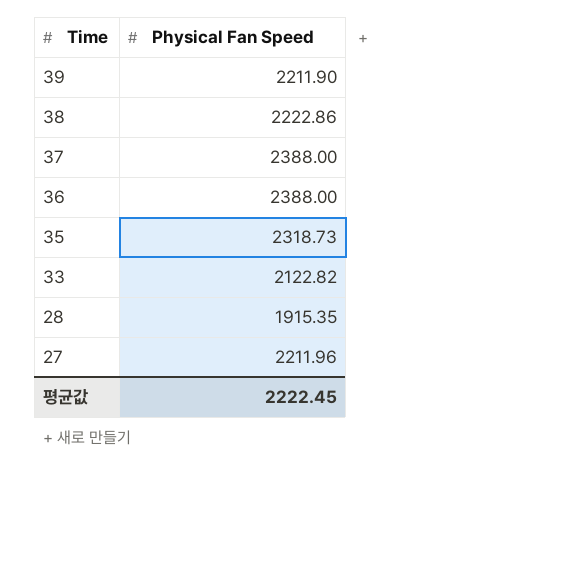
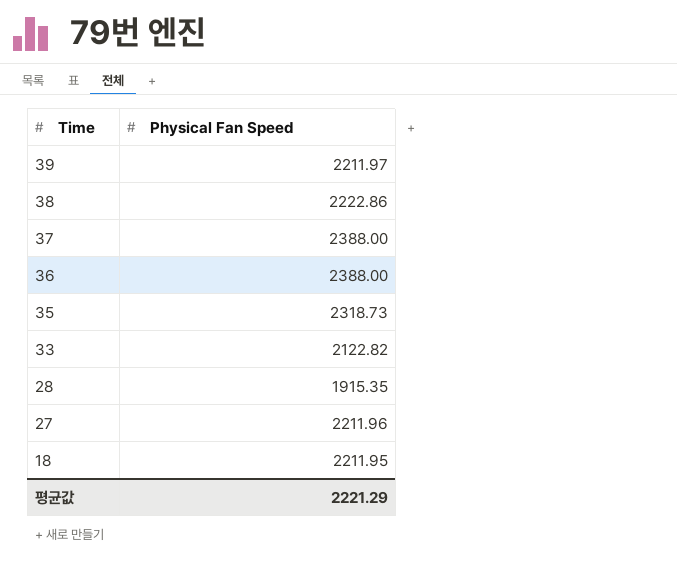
39 | Physical Fan Speed: 2211.90 -> 2211.97
row 18: none -> 2211.95
평균값 | Physical Fan Speed: 2222.45 -> 2221.29

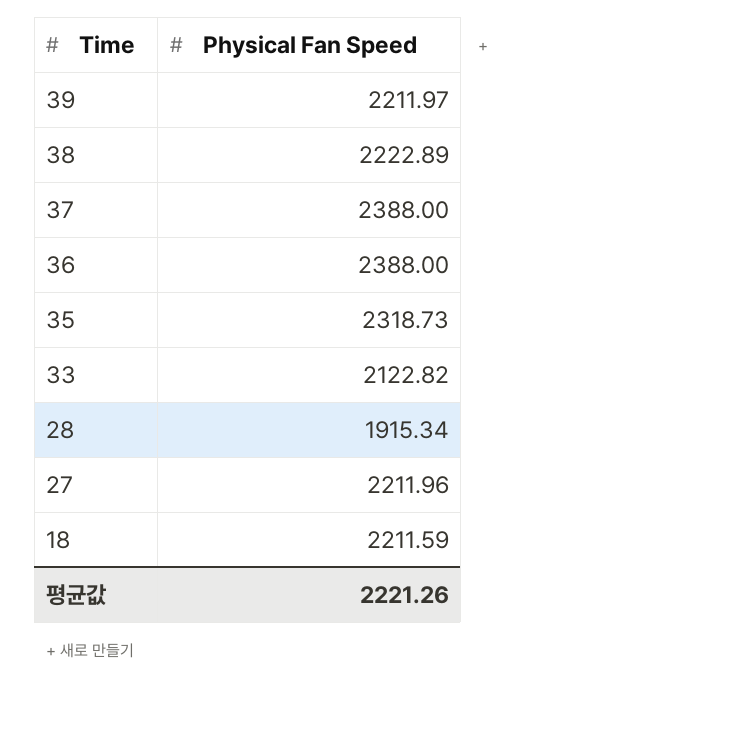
38 | Physical Fan Speed: 2222.86 -> 2222.89
28 | Physical Fan Speed: 1915.35 -> 1915.34
18 | Physical Fan Speed: 2211.95 -> 2211.59
평균값 | Physical Fan Speed: 2221.29 -> 2221.26

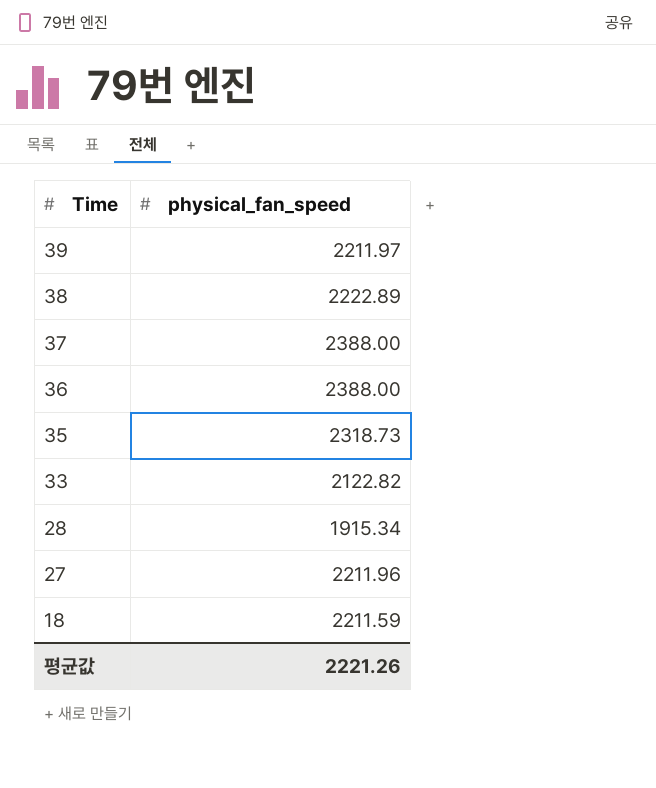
column name: Physical Fan Speed -> physical_fan_speed

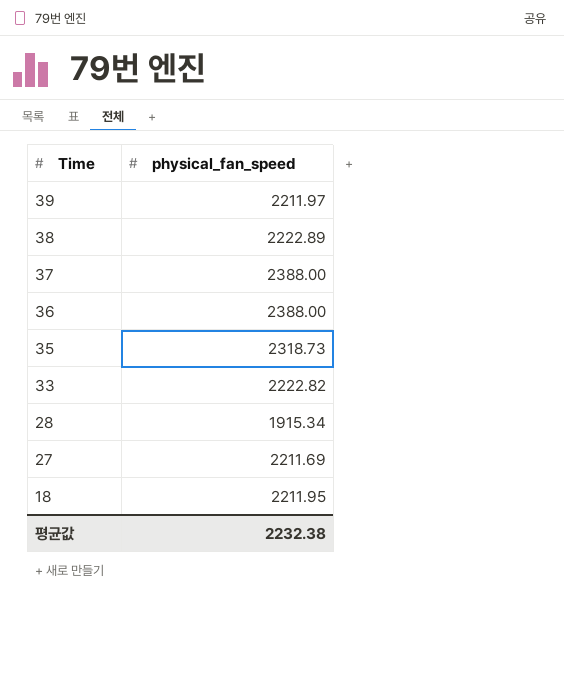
33 | physical_fan_speed: 2122.82 -> 2222.82
27 | physical_fan_speed: 2211.96 -> 2211.69
18 | physical_fan_speed: 2211.59 -> 2211.95
평균값 | physical_fan_speed: 2221.26 -> 2232.38

